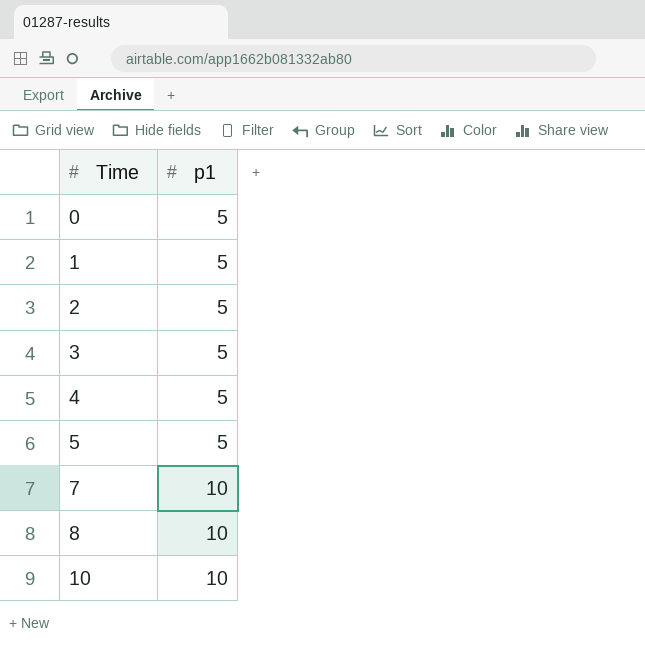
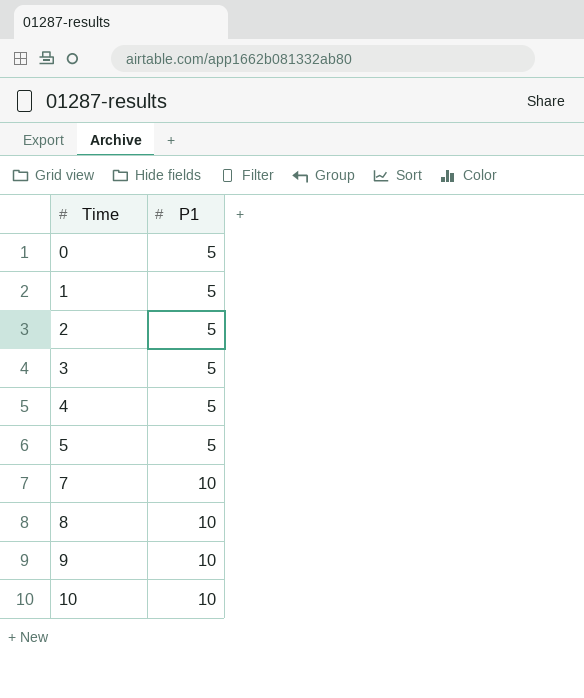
column name: p1 -> P1
row 9: none -> 10

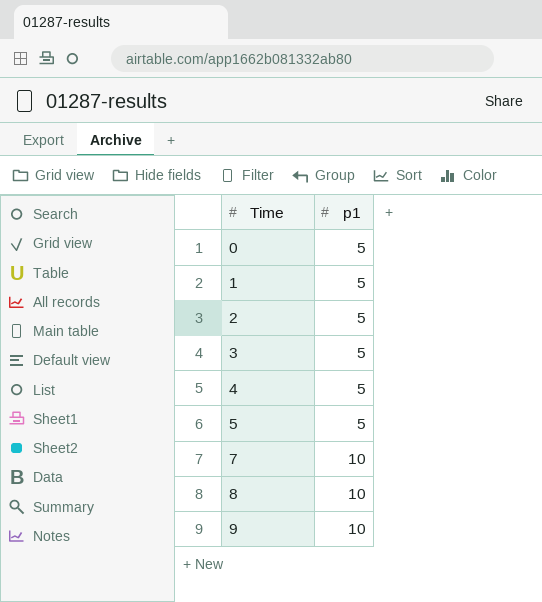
column name: P1 -> p1
row 10: 10 -> none

